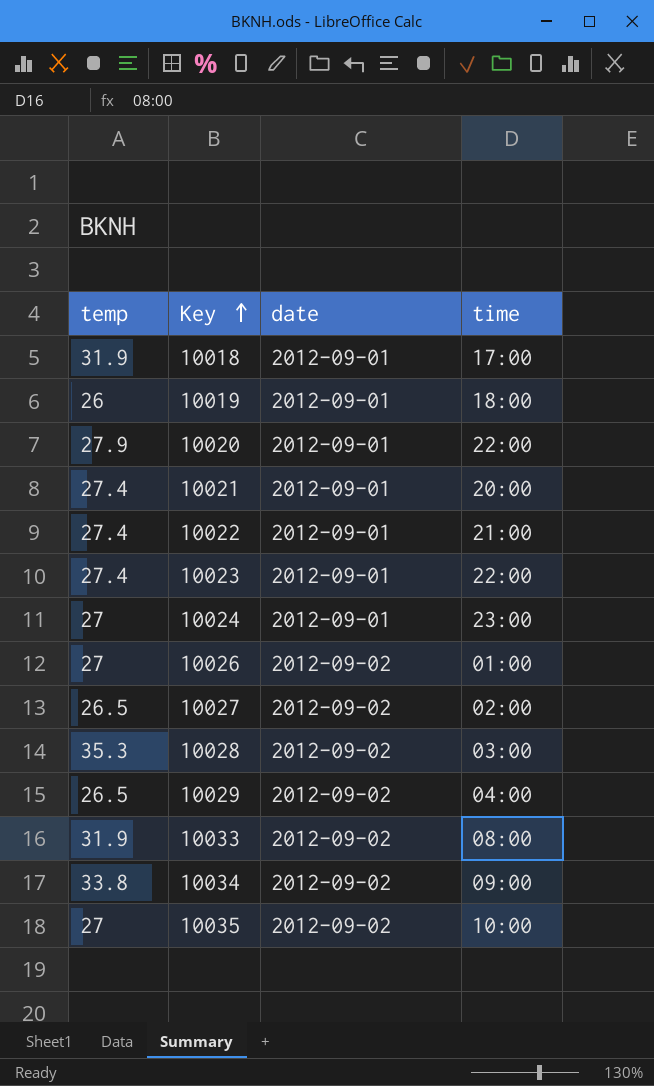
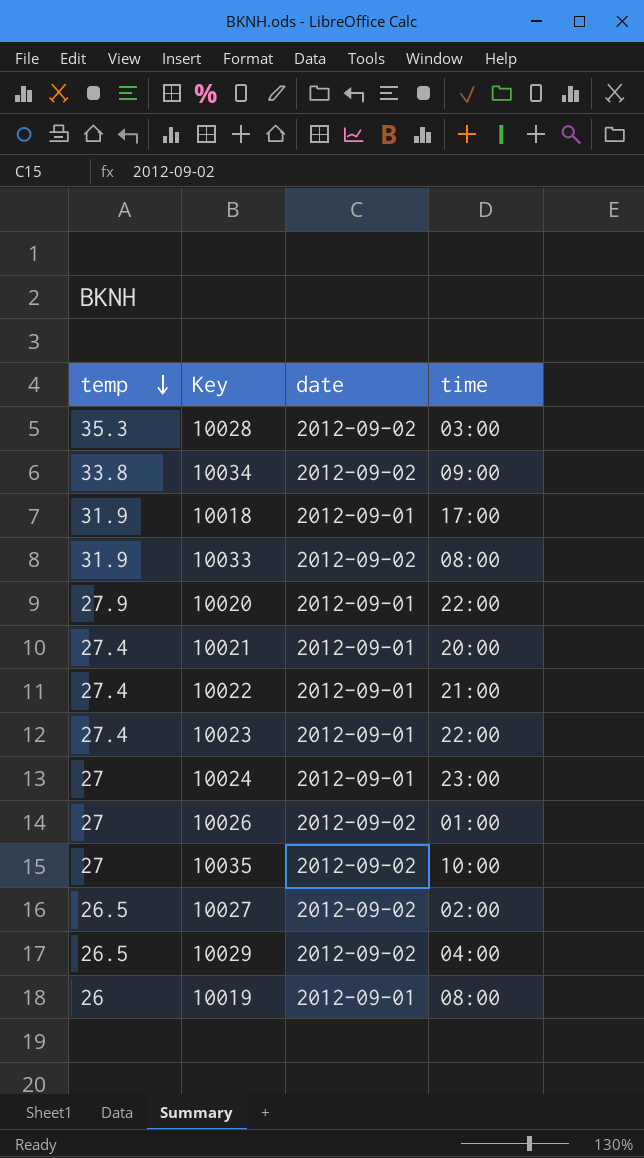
row order: Key ascending -> temp descending
10019 | time: 18:00 -> 08:00

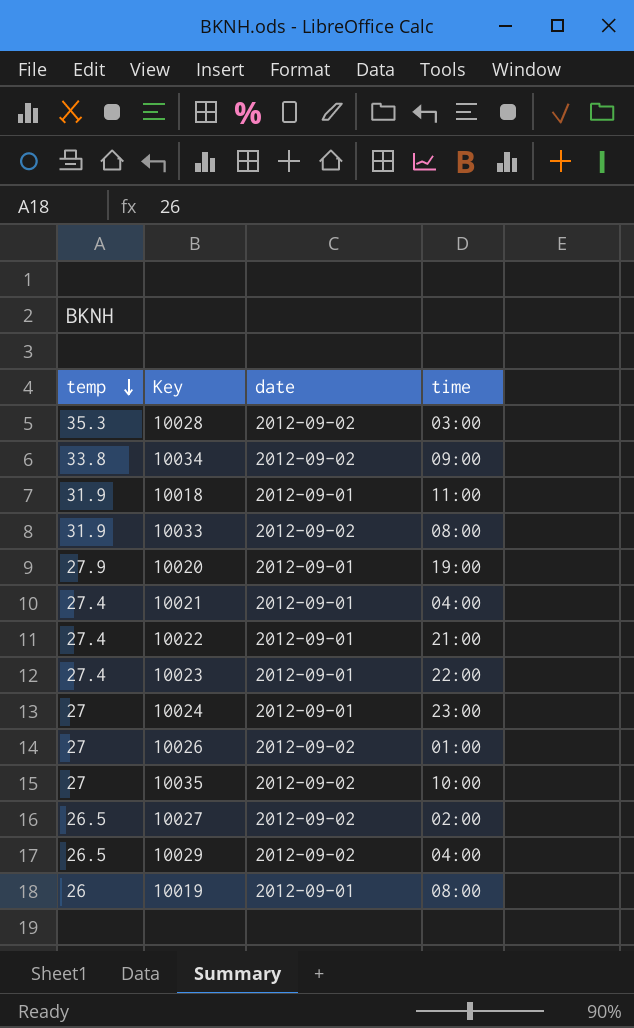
10018 | time: 17:00 -> 11:00
10020 | time: 22:00 -> 19:00
10021 | time: 20:00 -> 04:00

